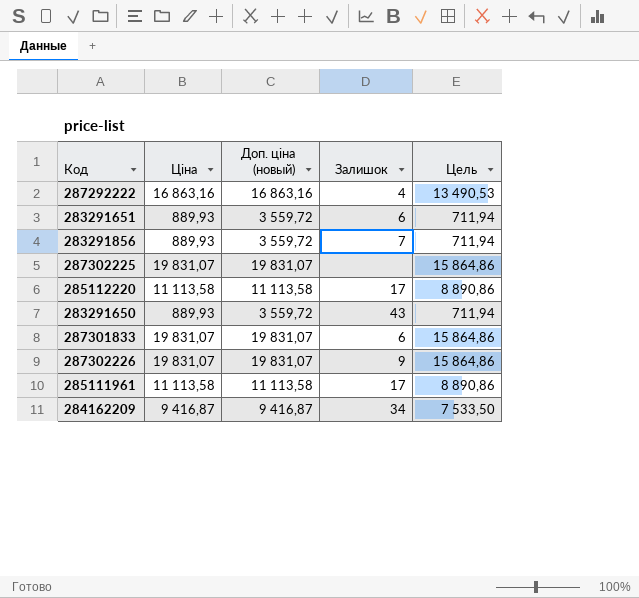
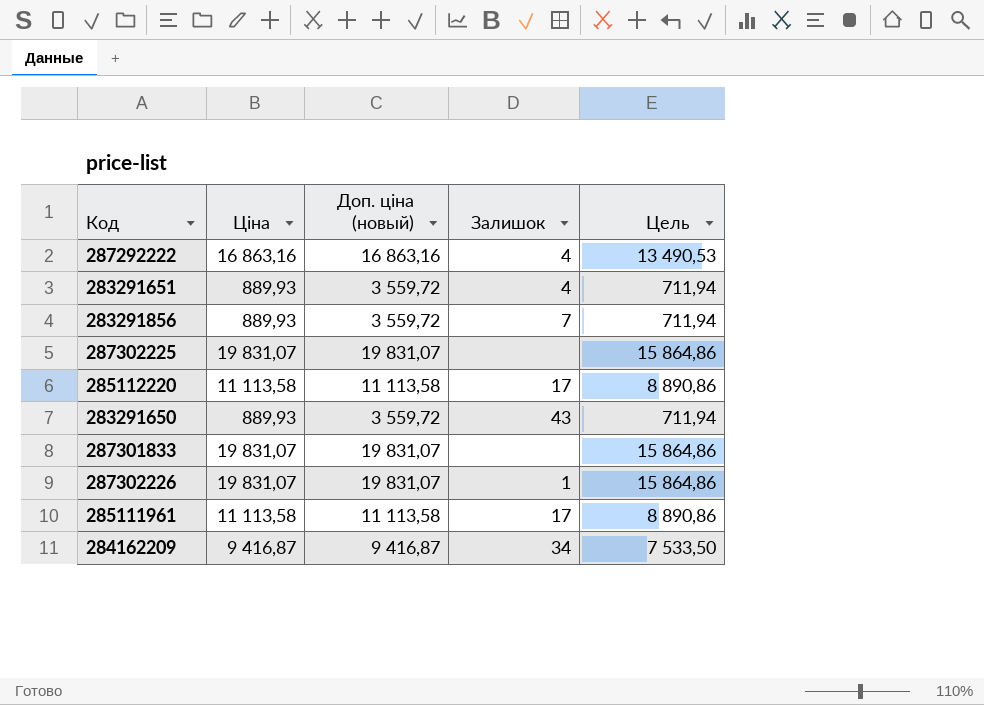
283291651 | Залишок: 6 -> 4
287301833 | Залишок: 6 -> none
287302226 | Залишок: 9 -> 1

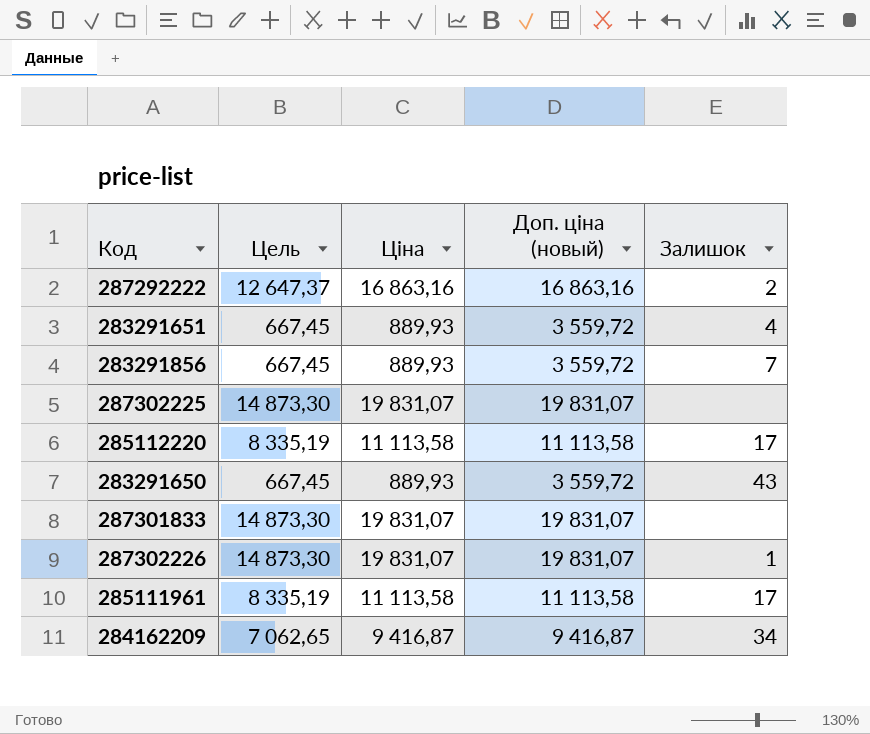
column Цель | formula: [Ціна] * 0,8 -> [Ціна] * 0,75
column Цель | position: 5 -> 2
287292222 | Залишок: 4 -> 2

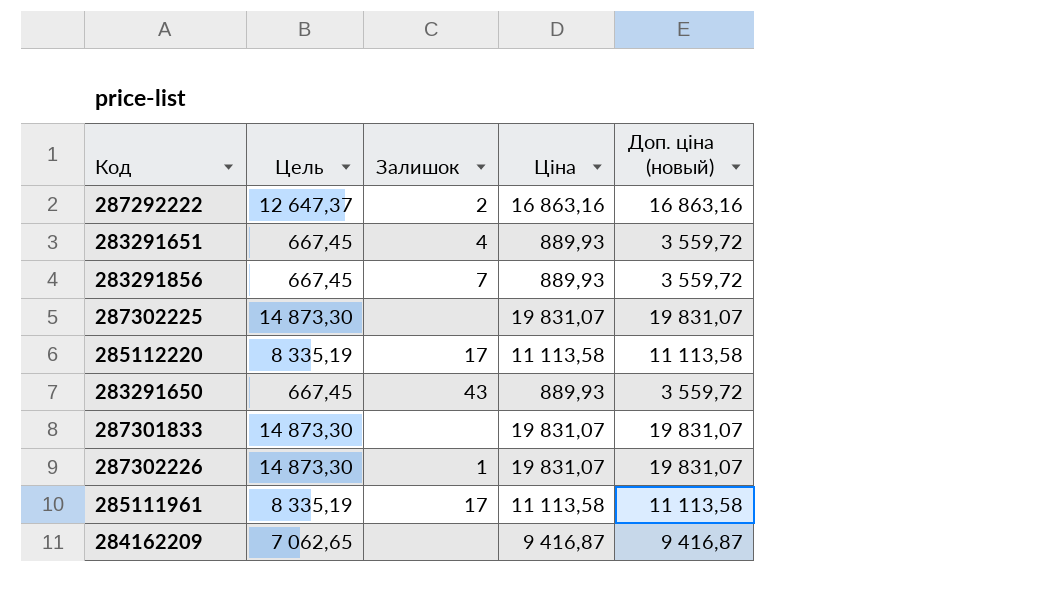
column Залишок | position: 5 -> 3
284162209 | Залишок: 34 -> none

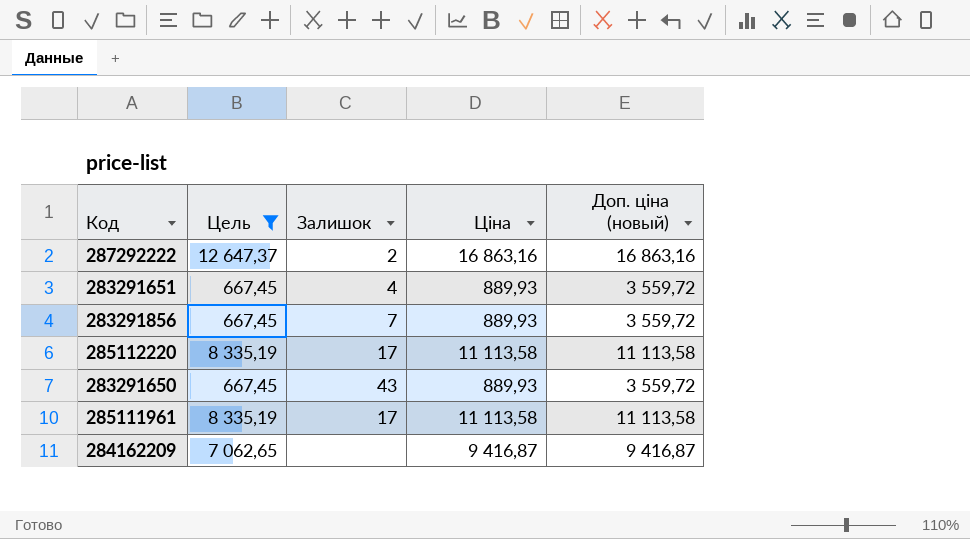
filter: none -> Цель != 14 873,30

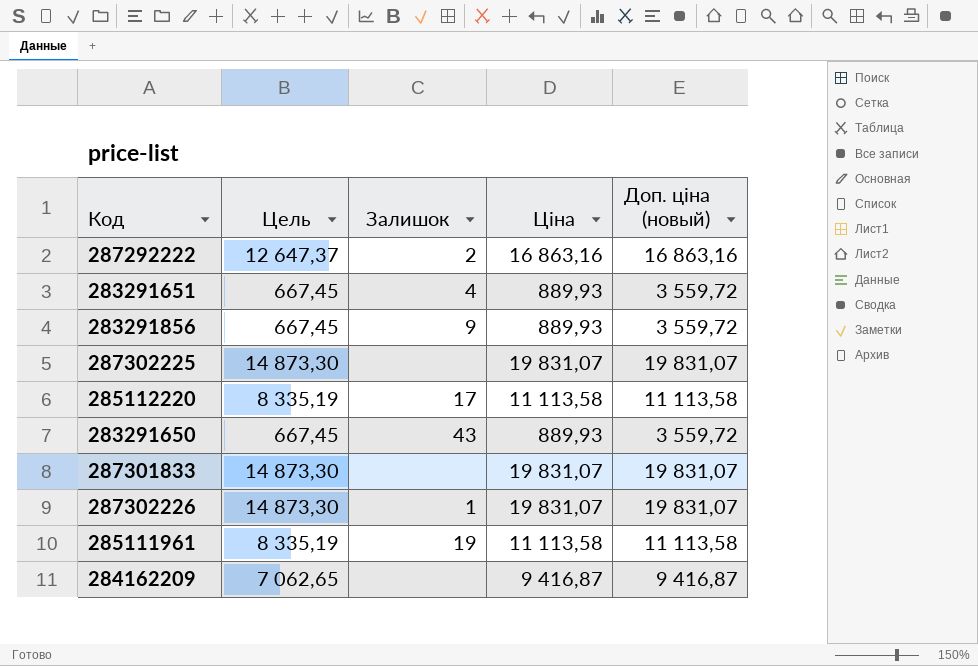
filter: Цель != 14 873,30 -> none
283291856 | Залишок: 7 -> 9
285111961 | Залишок: 17 -> 19

